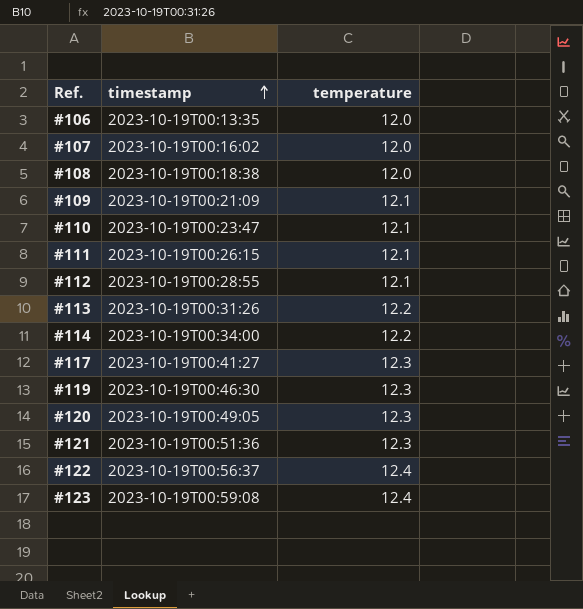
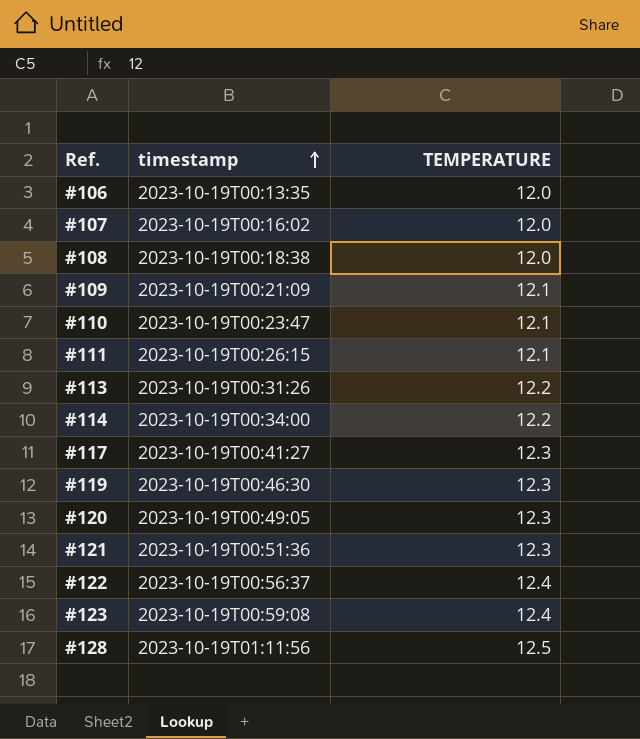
column name: temperature -> TEMPERATURE
row #112: 2023-10-19T00:28:55 | 12.1 -> none
row #128: none -> 2023-10-19T01:11:56 | 12.5

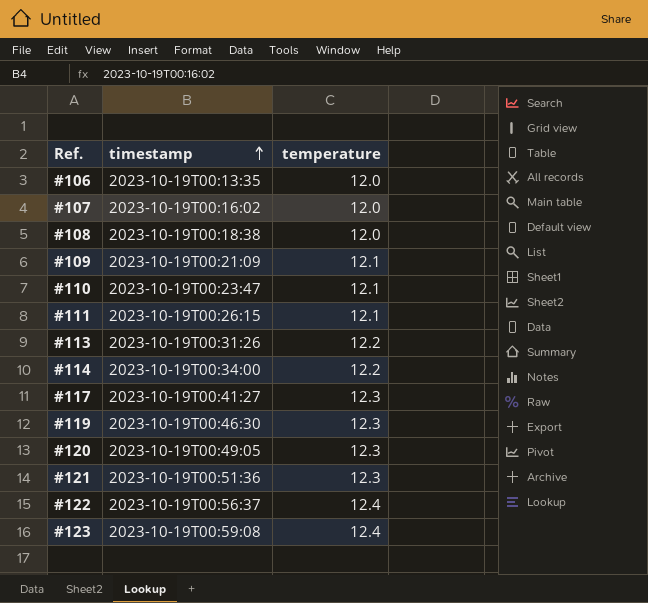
column name: TEMPERATURE -> temperature
row #128: 2023-10-19T01:11:56 | 12.5 -> none

